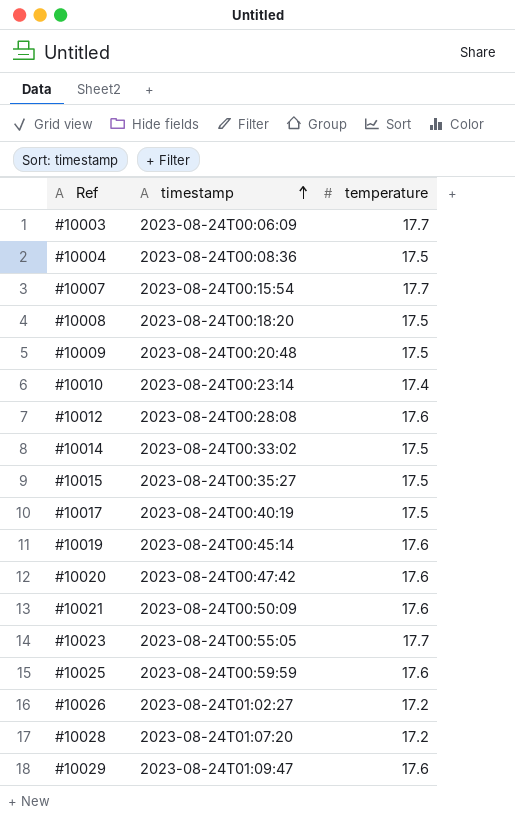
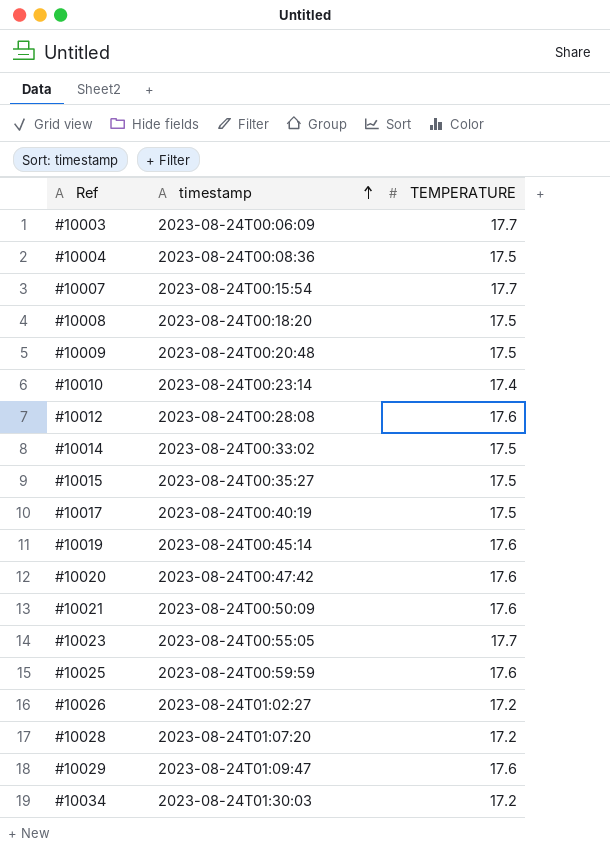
column name: temperature -> TEMPERATURE
row #10034: none -> 2023-08-24T01:30:03 | 17.2

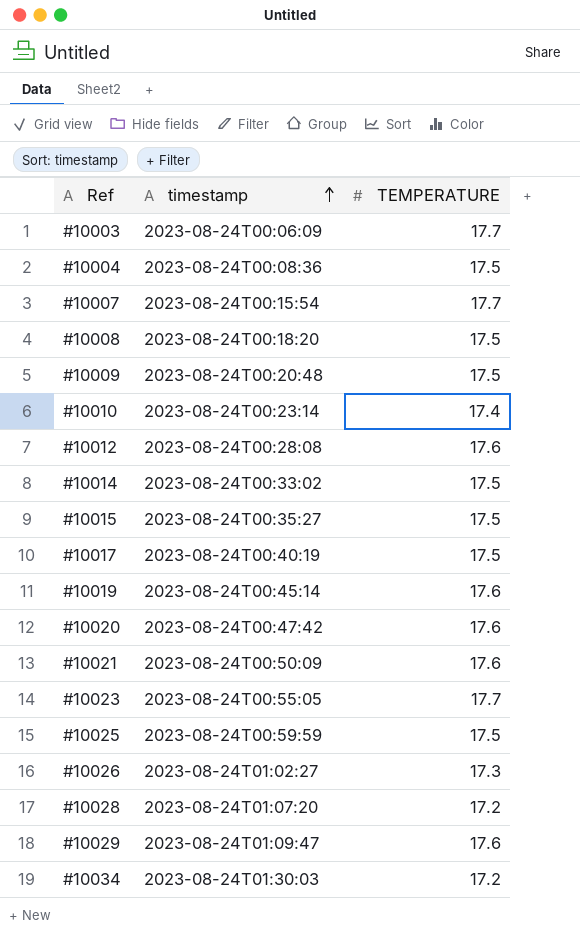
#10025 | TEMPERATURE: 17.6 -> 17.5
#10026 | TEMPERATURE: 17.2 -> 17.3

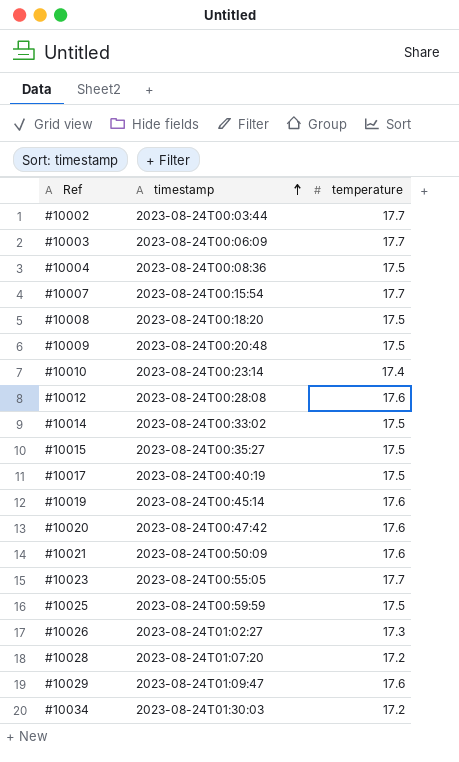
column name: TEMPERATURE -> temperature
row #10002: none -> 2023-08-24T00:03:44 | 17.7

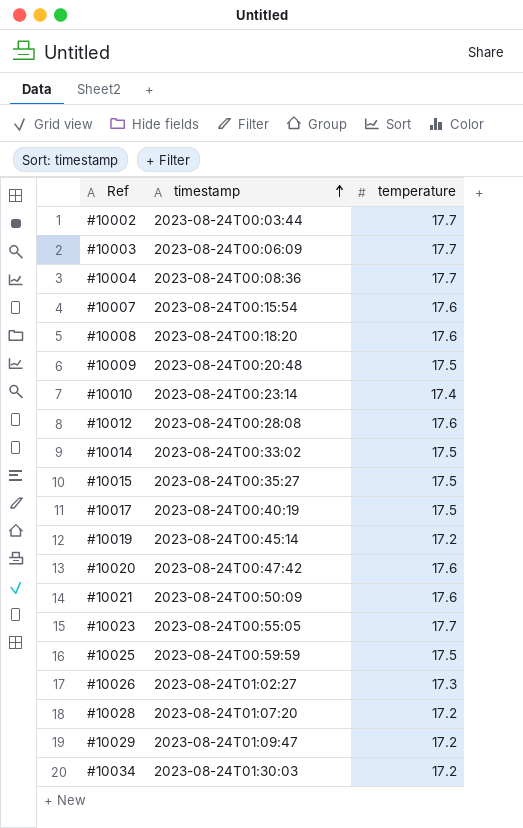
#10004 | temperature: 17.5 -> 17.7
#10007 | temperature: 17.7 -> 17.6
#10008 | temperature: 17.5 -> 17.6
#10019 | temperature: 17.6 -> 17.2
#10029 | temperature: 17.6 -> 17.2

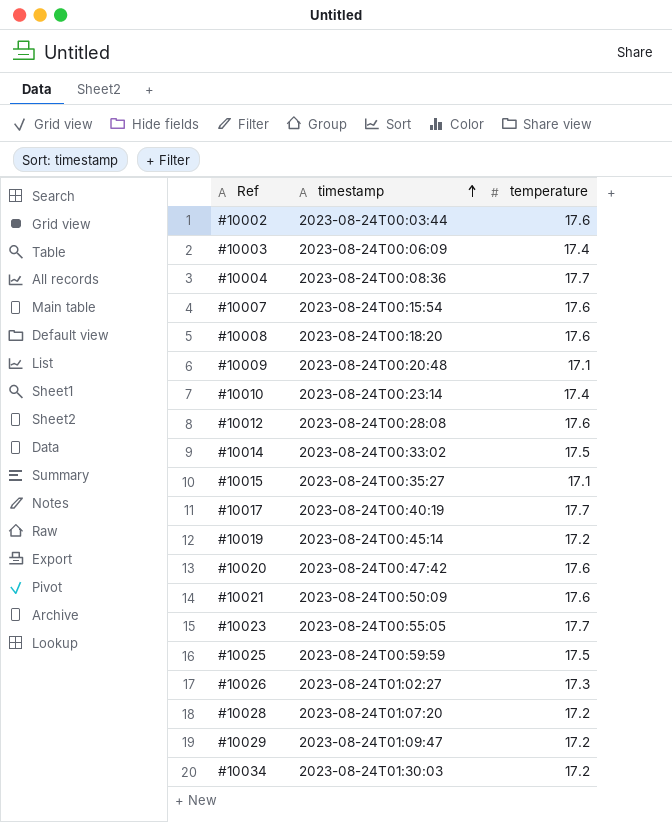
#10002 | temperature: 17.7 -> 17.6
#10003 | temperature: 17.7 -> 17.4
#10009 | temperature: 17.5 -> 17.1
#10015 | temperature: 17.5 -> 17.1
#10017 | temperature: 17.5 -> 17.7

